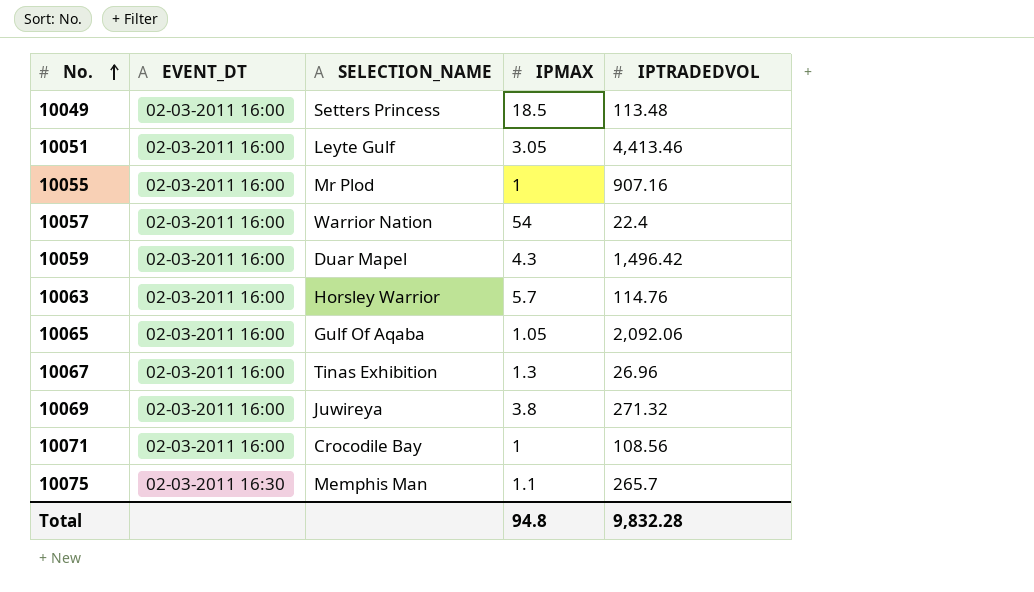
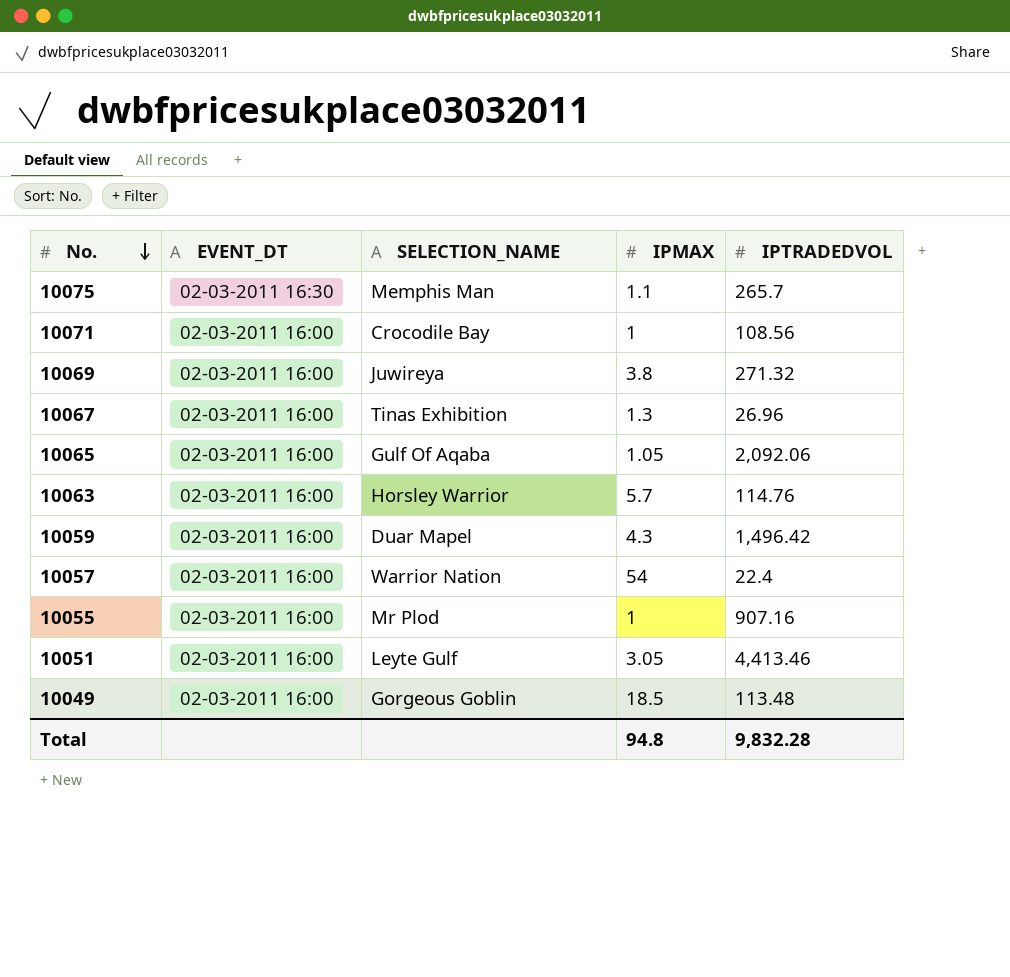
row order: No. ascending -> No. descending
10049 | SELECTION_NAME: Setters Princess -> Gorgeous Goblin

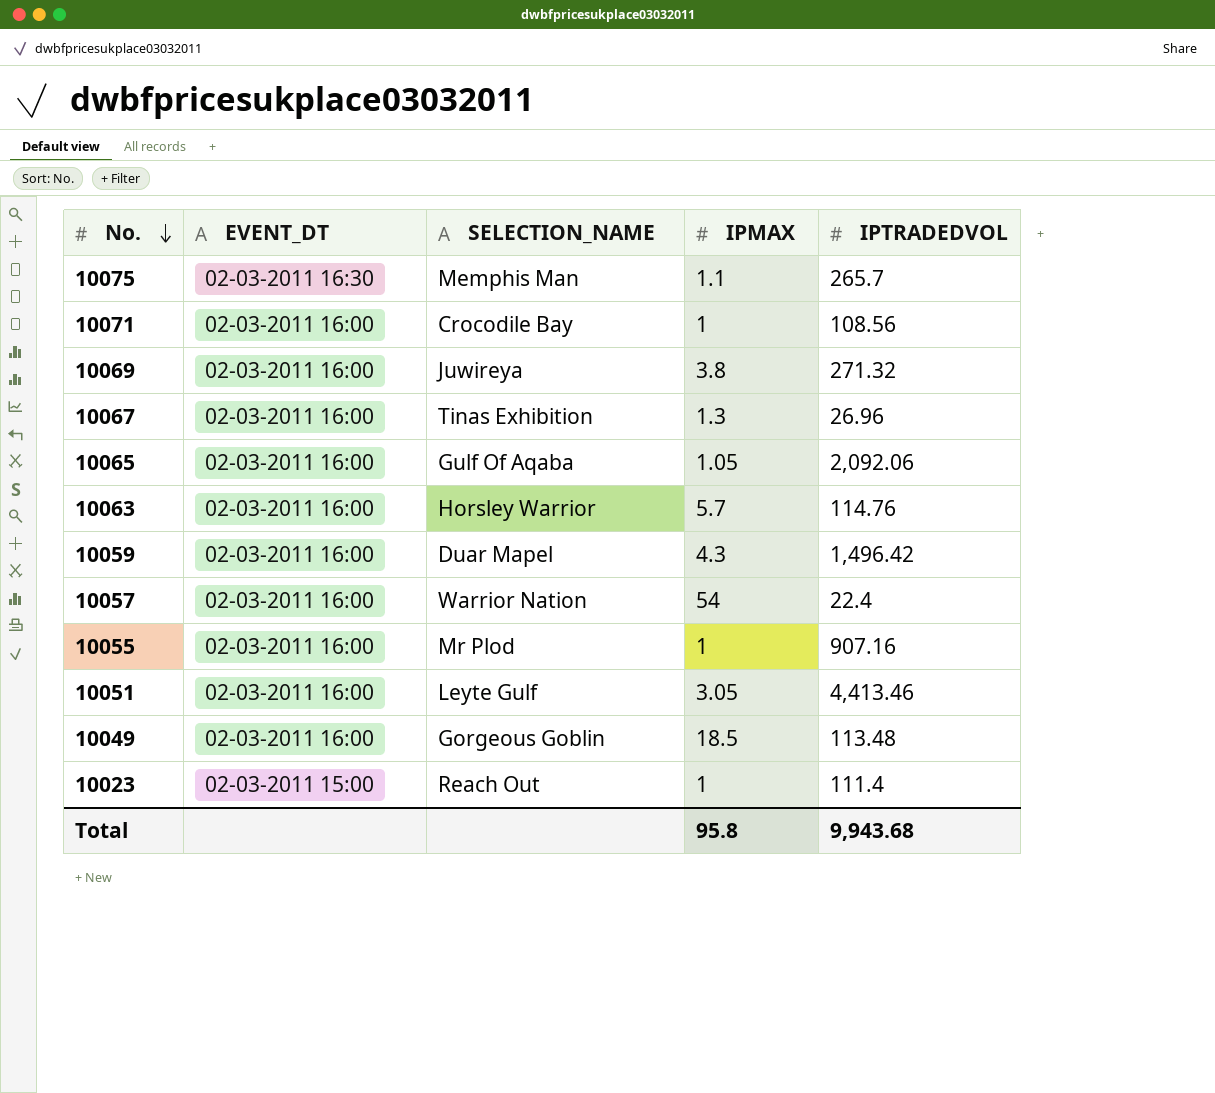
row 10023: none -> 02-03-2011 15:00 | Reach Out | 1 | 111.4
Total | IPMAX: 94.8 -> 95.8
Total | IPTRADEDVOL: 9,832.28 -> 9,943.68

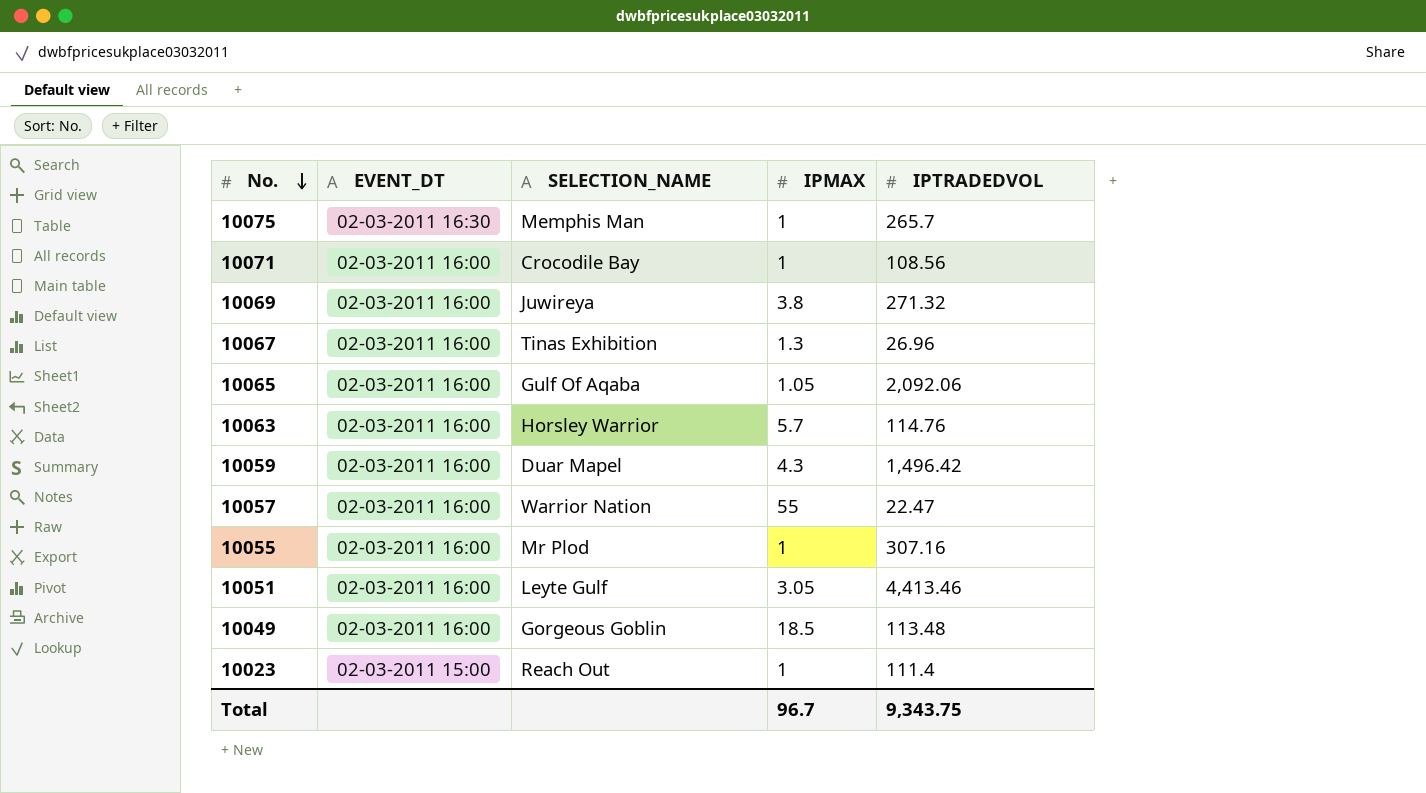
10075 | IPMAX: 1.1 -> 1
10057 | IPMAX: 54 -> 55
10057 | IPTRADEDVOL: 22.4 -> 22.47
10055 | IPTRADEDVOL: 907.16 -> 307.16
Total | IPMAX: 95.8 -> 96.7
Total | IPTRADEDVOL: 9,943.68 -> 9,343.75

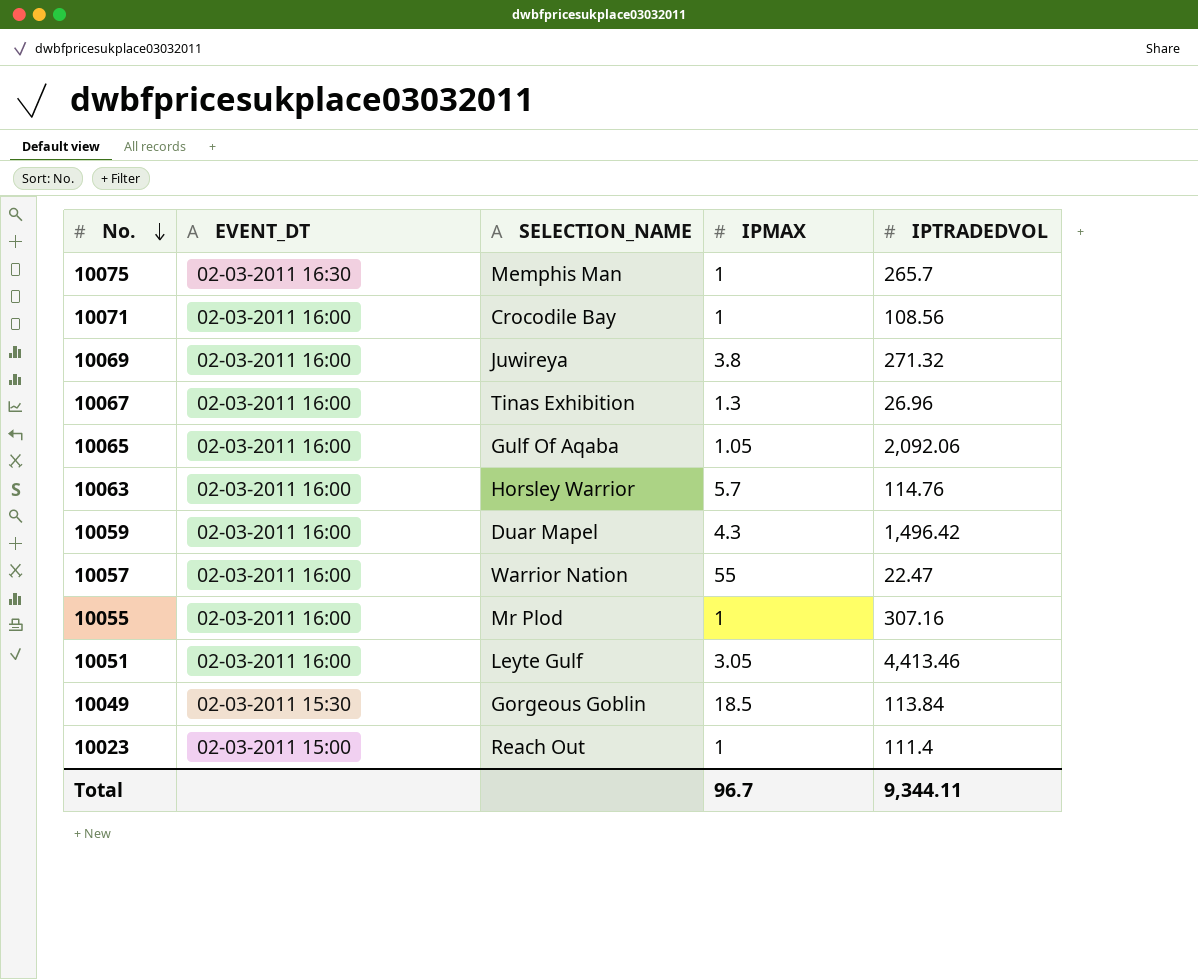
10049 | EVENT_DT: 02-03-2011 16:00 -> 02-03-2011 15:30
10049 | IPTRADEDVOL: 113.48 -> 113.84
Total | IPTRADEDVOL: 9,343.75 -> 9,344.11

